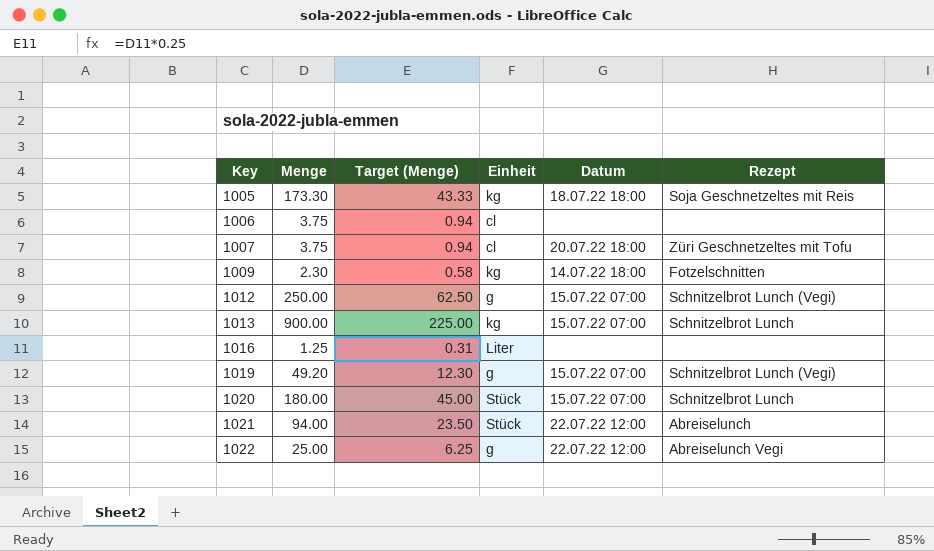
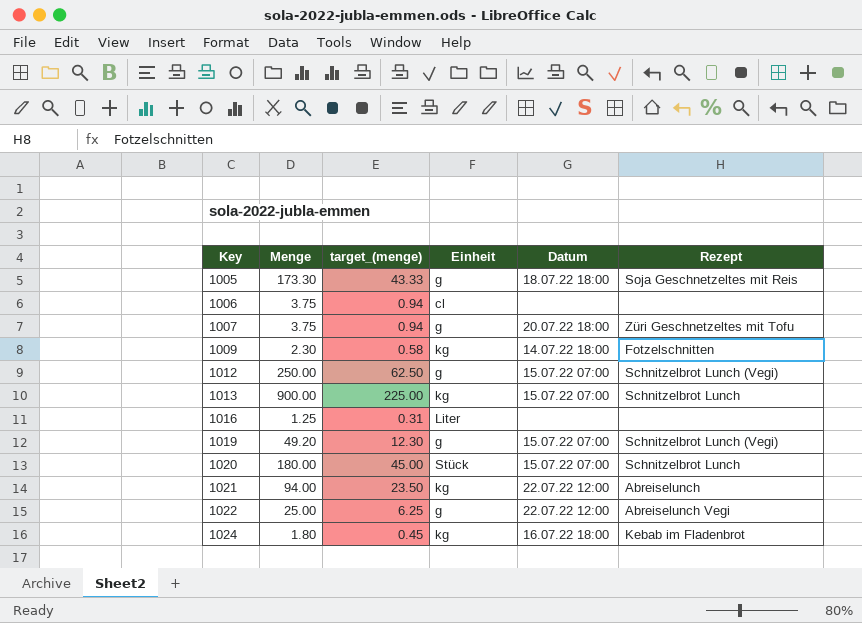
column name: Target (Menge) -> target_(menge)
1005 | Einheit: kg -> g
1007 | Einheit: cl -> g
1021 | Einheit: Stück -> kg
row 1024: none -> 1.80 | 0.45 | kg | 16.07.22 18:00 | Kebab im Fladenbrot

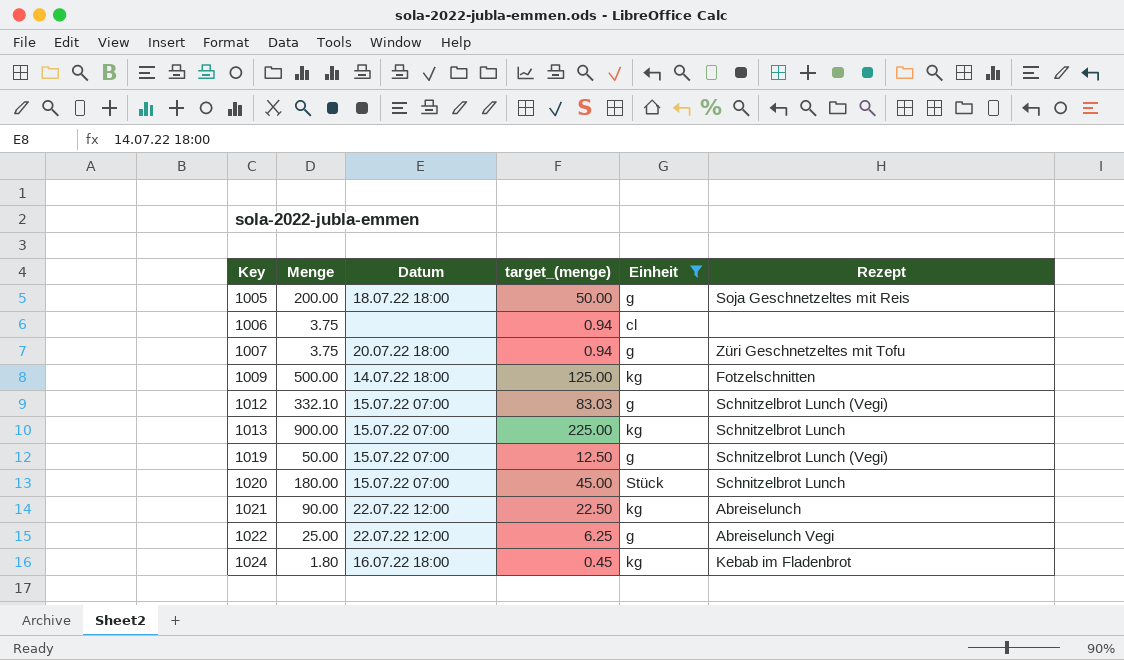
filter: none -> Einheit != Liter
column Datum | position: 5 -> 3
1005 | Menge: 173.30 -> 200.00
1005 | target_(menge): 43.33 -> 50.00
1009 | Menge: 2.30 -> 500.00
1009 | target_(menge): 0.58 -> 125.00
1012 | Menge: 250.00 -> 332.10
1012 | target_(menge): 62.50 -> 83.03
1019 | Menge: 49.20 -> 50.00
1019 | target_(menge): 12.30 -> 12.50
1021 | Menge: 94.00 -> 90.00
1021 | target_(menge): 23.50 -> 22.50

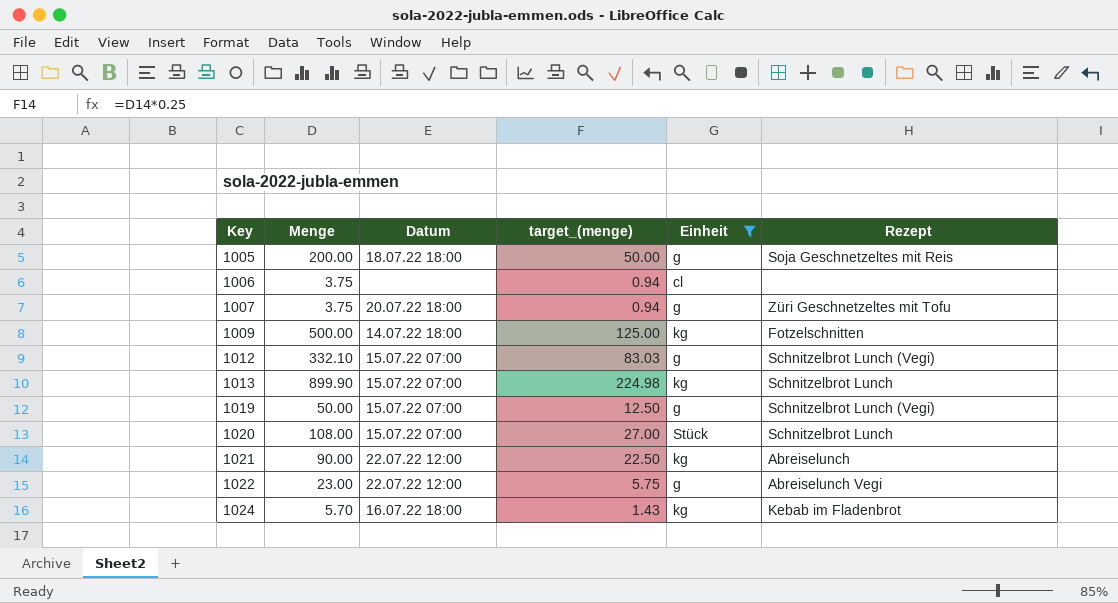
1013 | Menge: 900.00 -> 899.90
1013 | target_(menge): 225.00 -> 224.98
1020 | Menge: 180.00 -> 108.00
1020 | target_(menge): 45.00 -> 27.00
1022 | Menge: 25.00 -> 23.00
1022 | target_(menge): 6.25 -> 5.75
1024 | Menge: 1.80 -> 5.70
1024 | target_(menge): 0.45 -> 1.43

